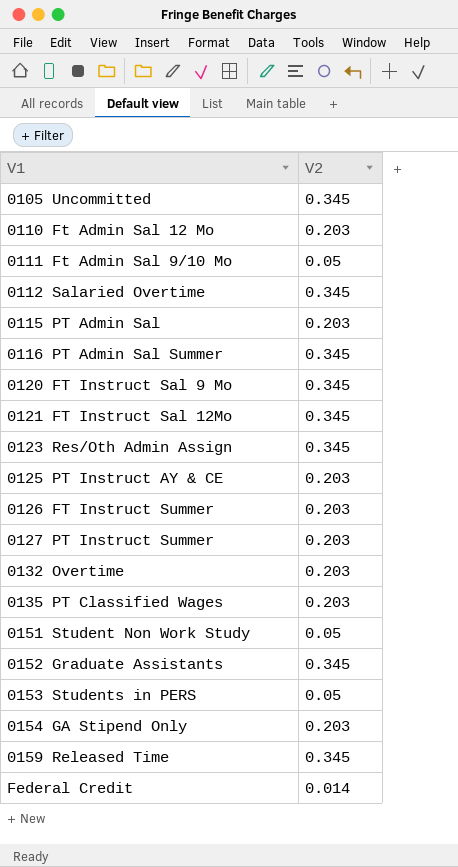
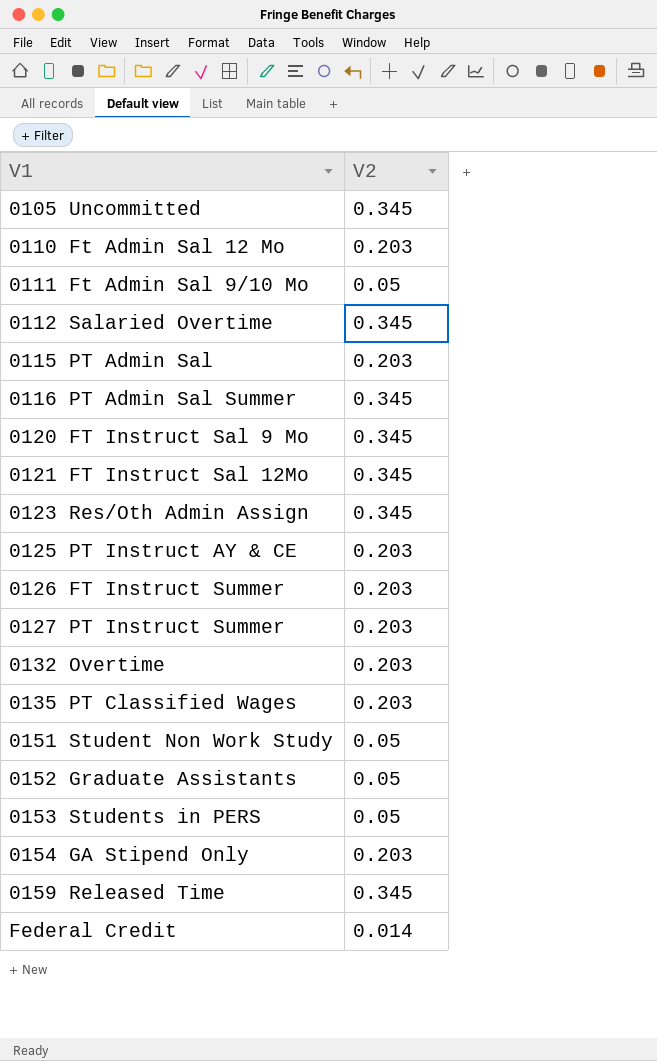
0152 Graduate Assistants | V2: 0.345 -> 0.05

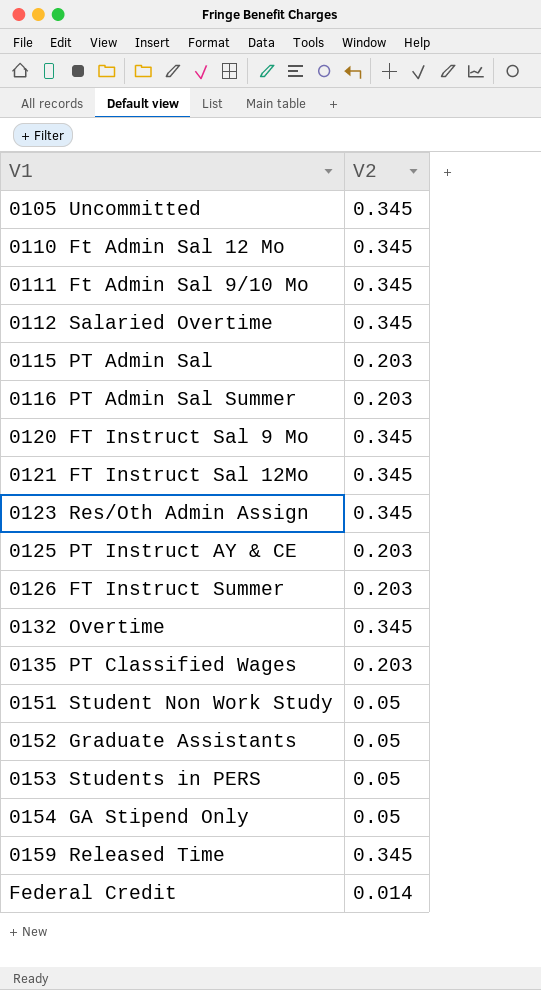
row 0127 PT Instruct Summer: 0.203 -> none
0110 Ft Admin Sal 12 Mo | V2: 0.203 -> 0.345
0111 Ft Admin Sal 9/10 Mo | V2: 0.05 -> 0.345
0116 PT Admin Sal Summer | V2: 0.345 -> 0.203
0132 Overtime | V2: 0.203 -> 0.345
0154 GA Stipend Only | V2: 0.203 -> 0.05

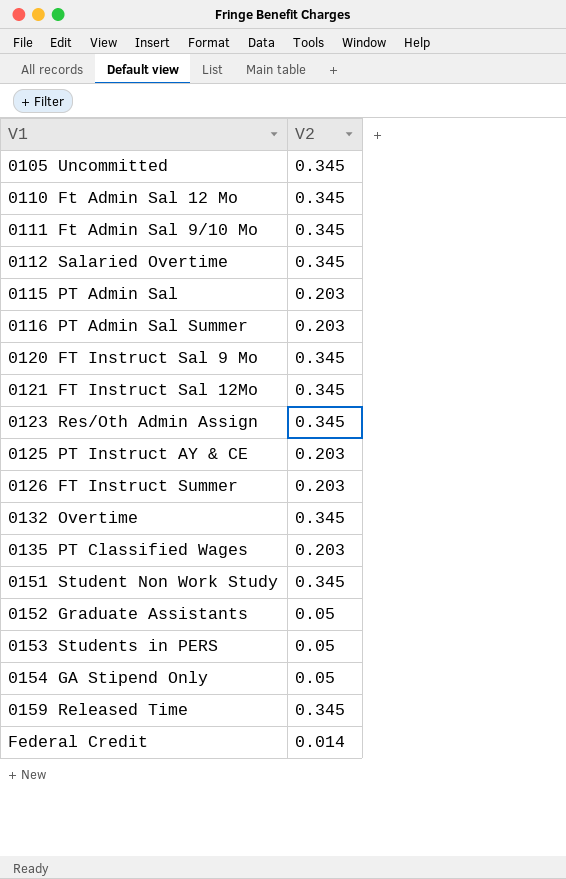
0151 Student Non Work Study | V2: 0.05 -> 0.345

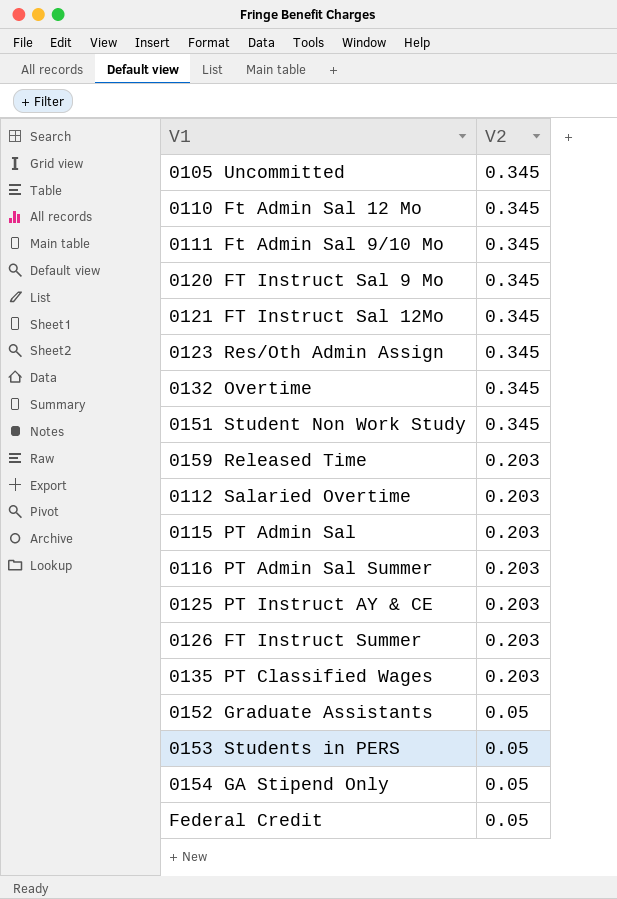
row order: V1 ascending -> V2 descending
0159 Released Time | V2: 0.345 -> 0.203
0112 Salaried Overtime | V2: 0.345 -> 0.203
Federal Credit | V2: 0.014 -> 0.05

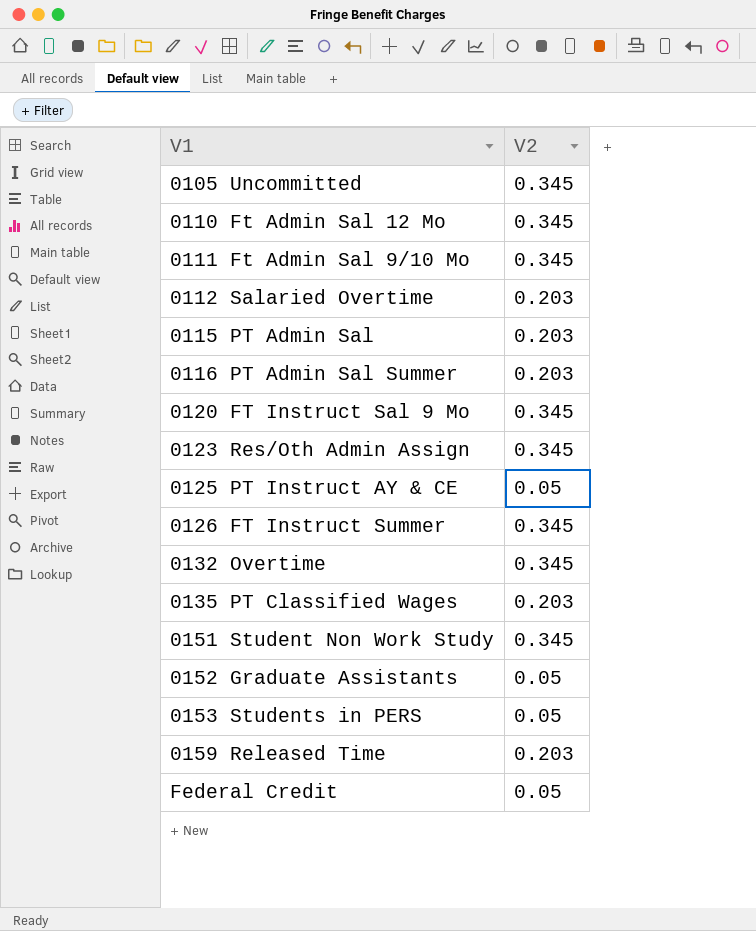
row order: V2 descending -> V1 ascending
row 0121 FT Instruct Sal 12Mo: 0.345 -> none
row 0154 GA Stipend Only: 0.05 -> none
0125 PT Instruct AY & CE | V2: 0.203 -> 0.05
0126 FT Instruct Summer | V2: 0.203 -> 0.345

